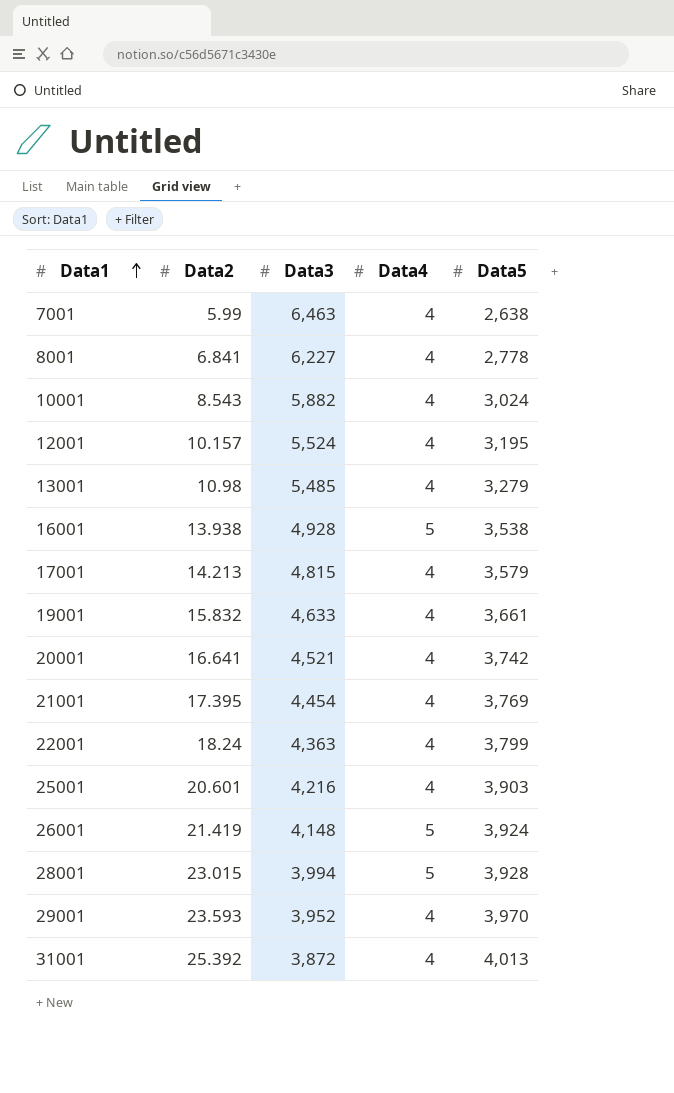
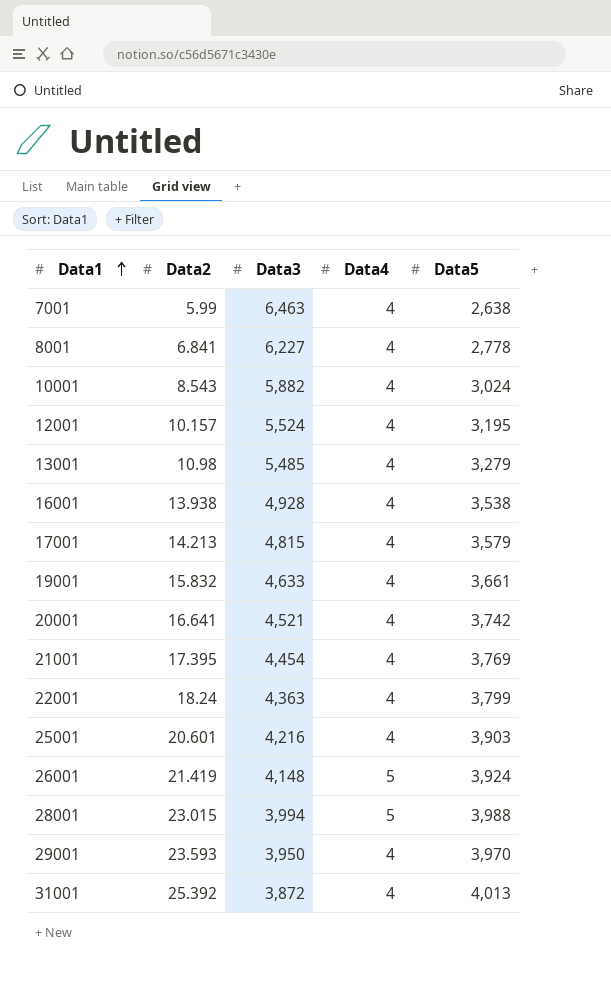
16001 | Data4: 5 -> 4
28001 | Data5: 3,928 -> 3,988
29001 | Data3: 3,952 -> 3,950

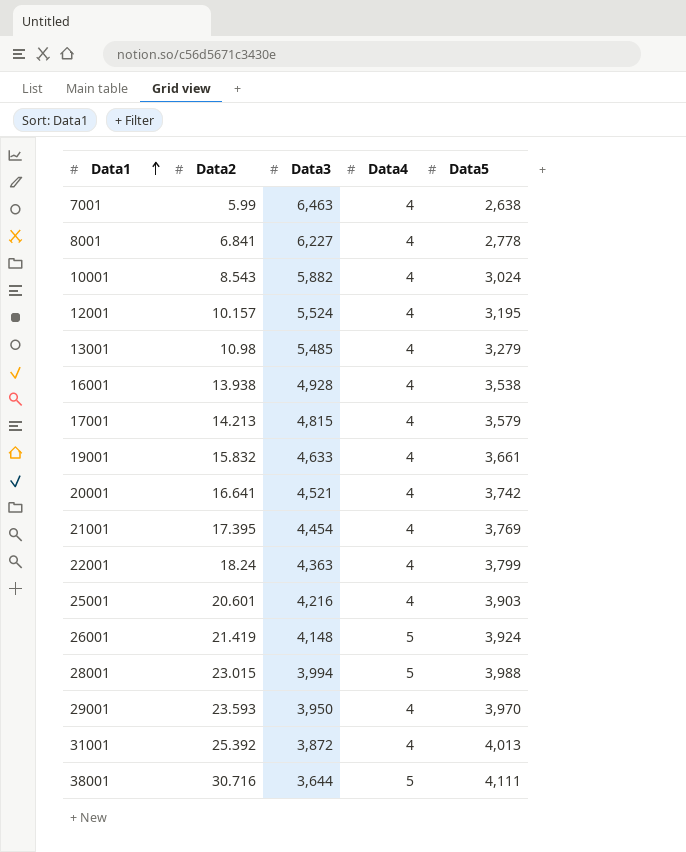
row 38001: none -> 30.716 | 3,644 | 5 | 4,111

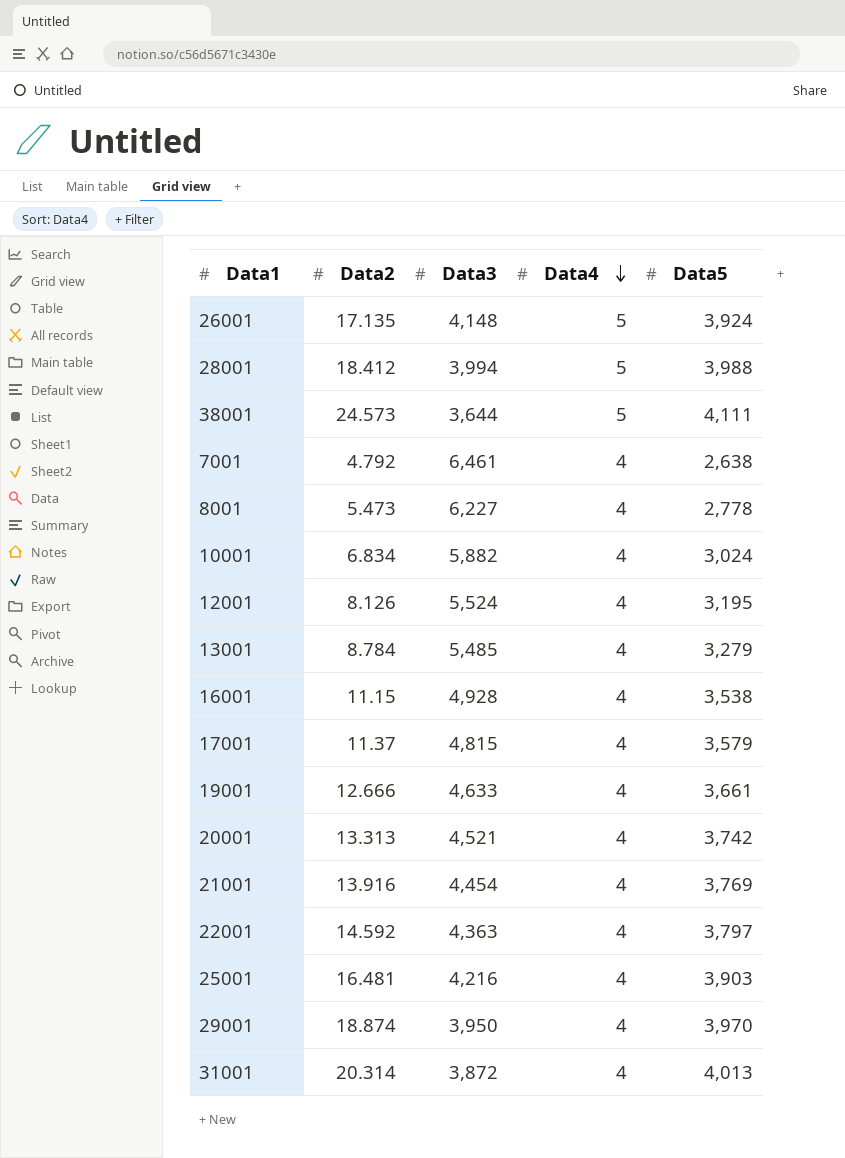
row order: Data1 ascending -> Data4 descending
26001 | Data2: 21.419 -> 17.135
28001 | Data2: 23.015 -> 18.412
38001 | Data2: 30.716 -> 24.573
7001 | Data2: 5.99 -> 4.792
7001 | Data3: 6,463 -> 6,461
8001 | Data2: 6.841 -> 5.473
10001 | Data2: 8.543 -> 6.834
12001 | Data2: 10.157 -> 8.126
13001 | Data2: 10.98 -> 8.784
16001 | Data2: 13.938 -> 11.15
17001 | Data2: 14.213 -> 11.37
19001 | Data2: 15.832 -> 12.666
20001 | Data2: 16.641 -> 13.313
21001 | Data2: 17.395 -> 13.916
22001 | Data2: 18.24 -> 14.592
22001 | Data5: 3,799 -> 3,797
25001 | Data2: 20.601 -> 16.481
29001 | Data2: 23.593 -> 18.874
31001 | Data2: 25.392 -> 20.314

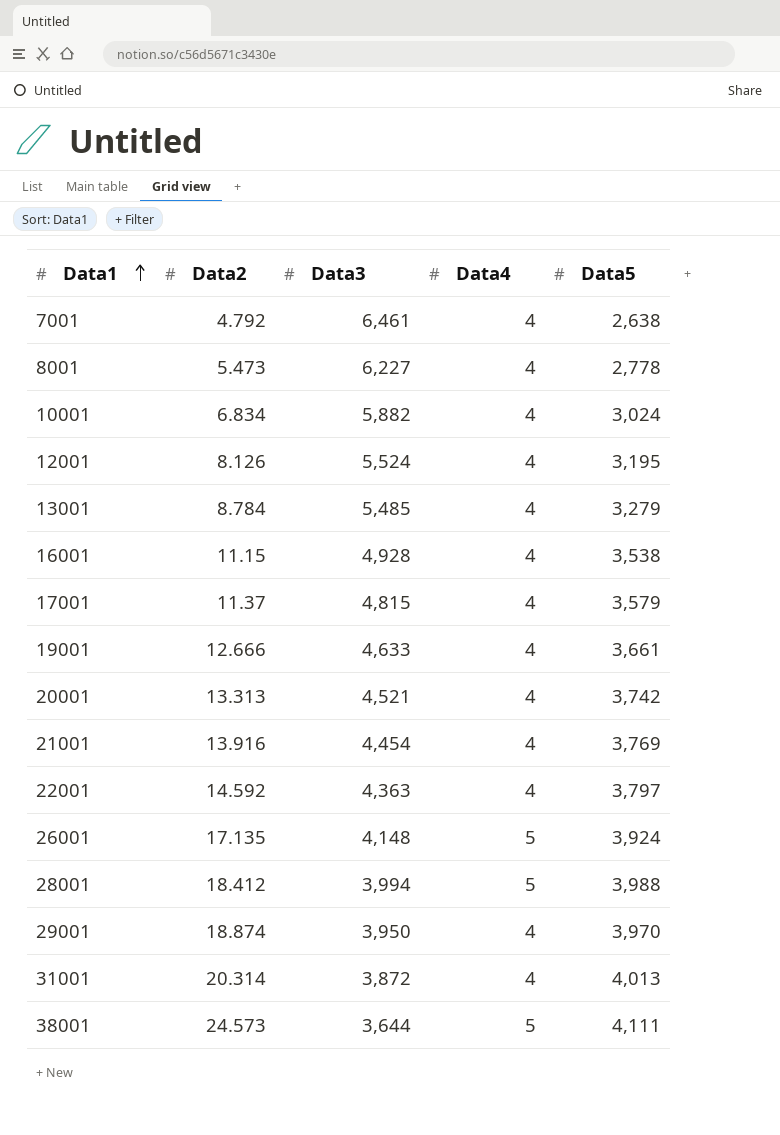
row order: Data4 descending -> Data1 ascending
row 25001: 16.481 | 4,216 | 4 | 3,903 -> none

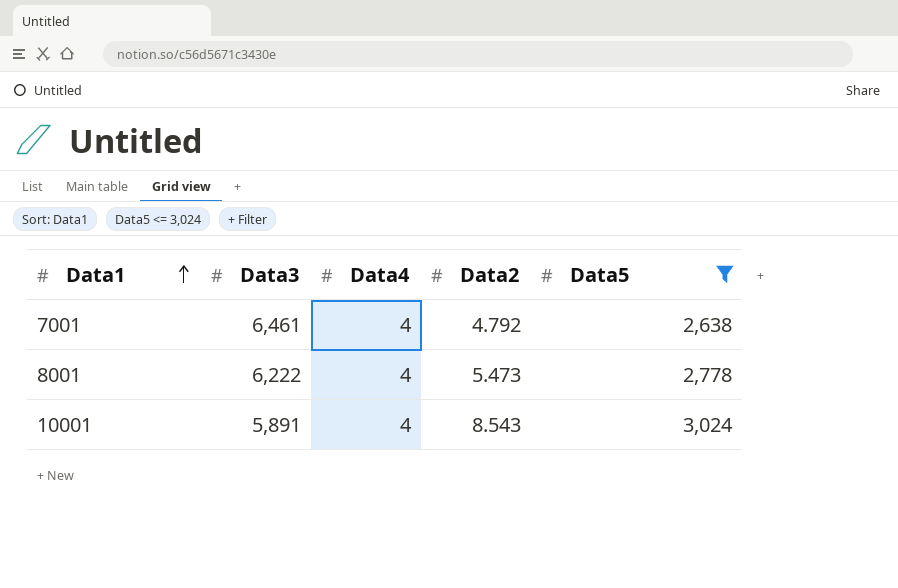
filter: none -> Data5 <= 3,024
column Data2 | position: 2 -> 4
8001 | Data3: 6,227 -> 6,222
10001 | Data3: 5,882 -> 5,891
10001 | Data2: 6.834 -> 8.543

